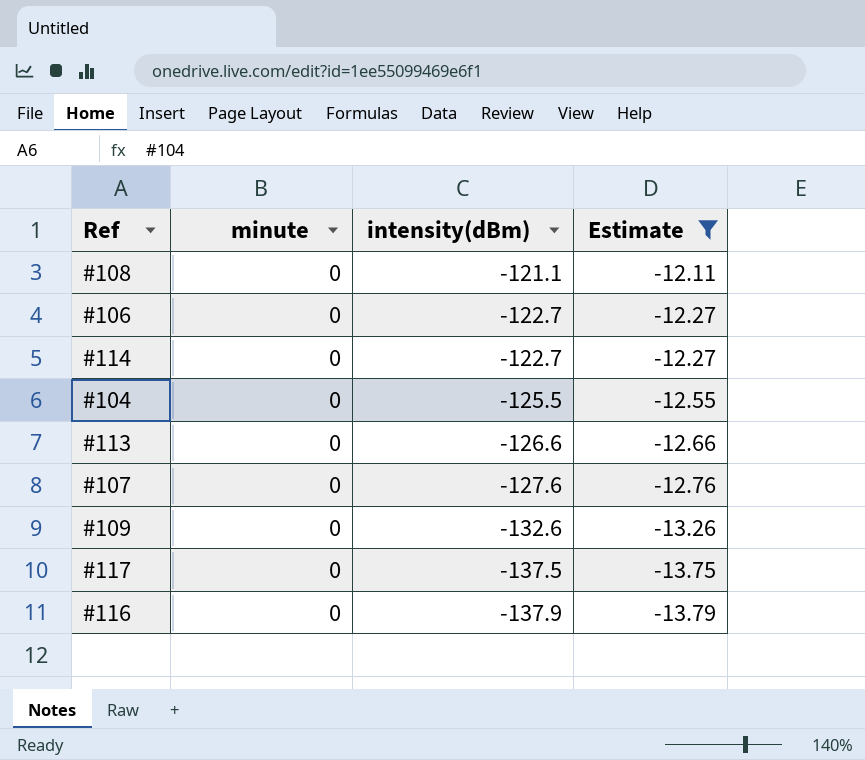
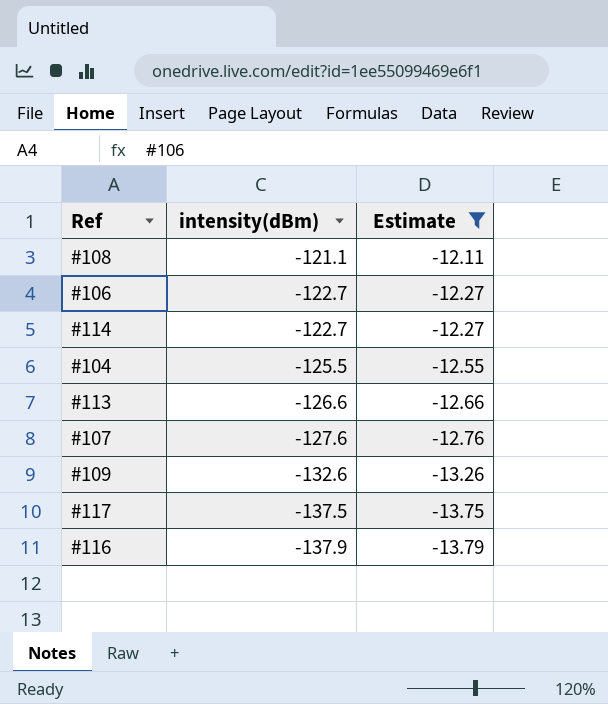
column minute | position: 2 -> none

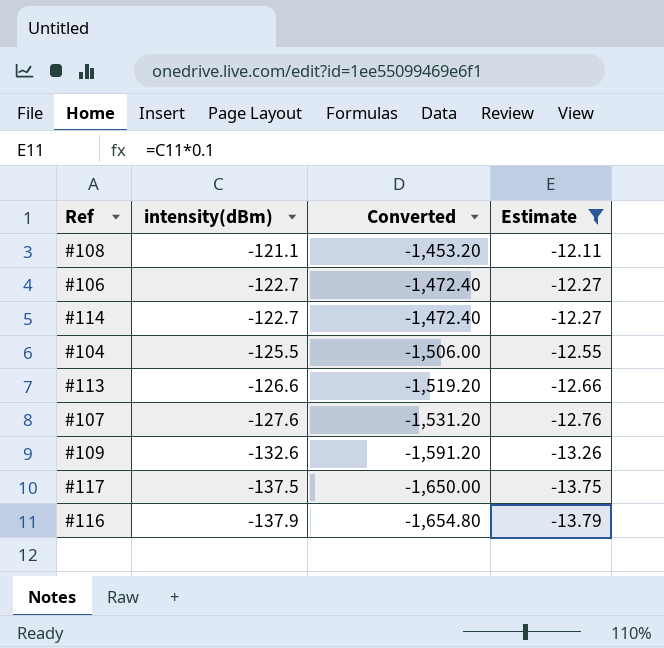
column Converted | formula: none -> [intensity(dBm)] * 12

